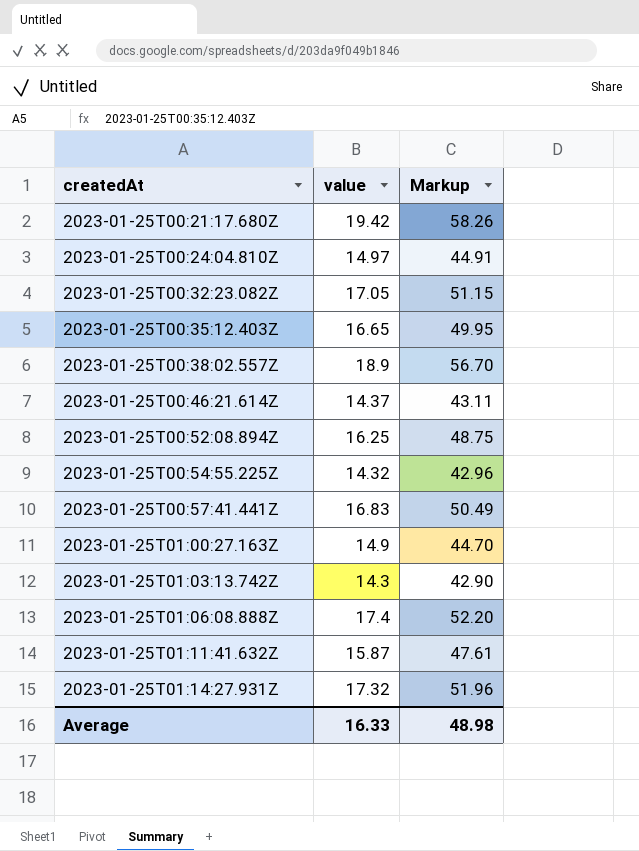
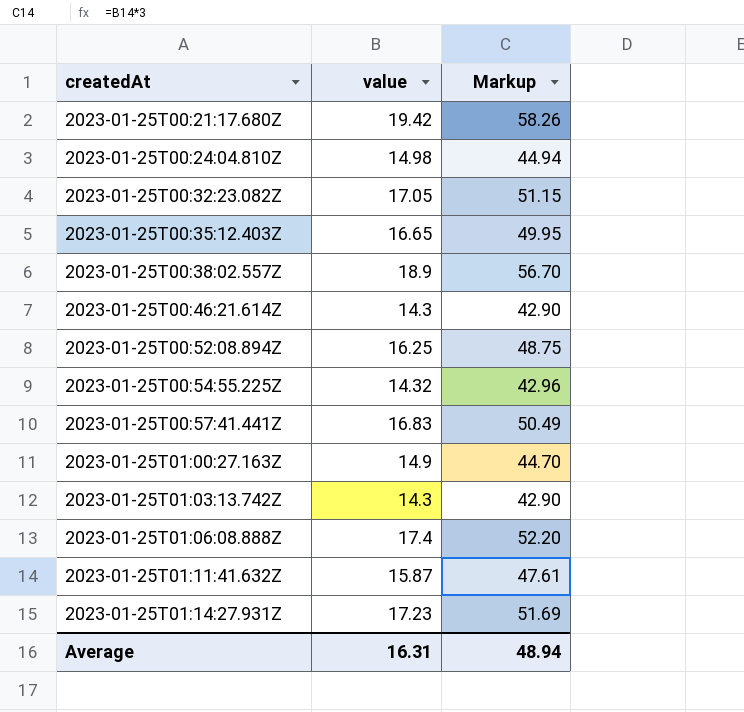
2023-01-25T00:24:04.810Z | value: 14.97 -> 14.98
2023-01-25T00:24:04.810Z | Markup: 44.91 -> 44.94
2023-01-25T00:46:21.614Z | value: 14.37 -> 14.3
2023-01-25T00:46:21.614Z | Markup: 43.11 -> 42.90
2023-01-25T01:14:27.931Z | value: 17.32 -> 17.23
2023-01-25T01:14:27.931Z | Markup: 51.96 -> 51.69
Average | value: 16.33 -> 16.31
Average | Markup: 48.98 -> 48.94

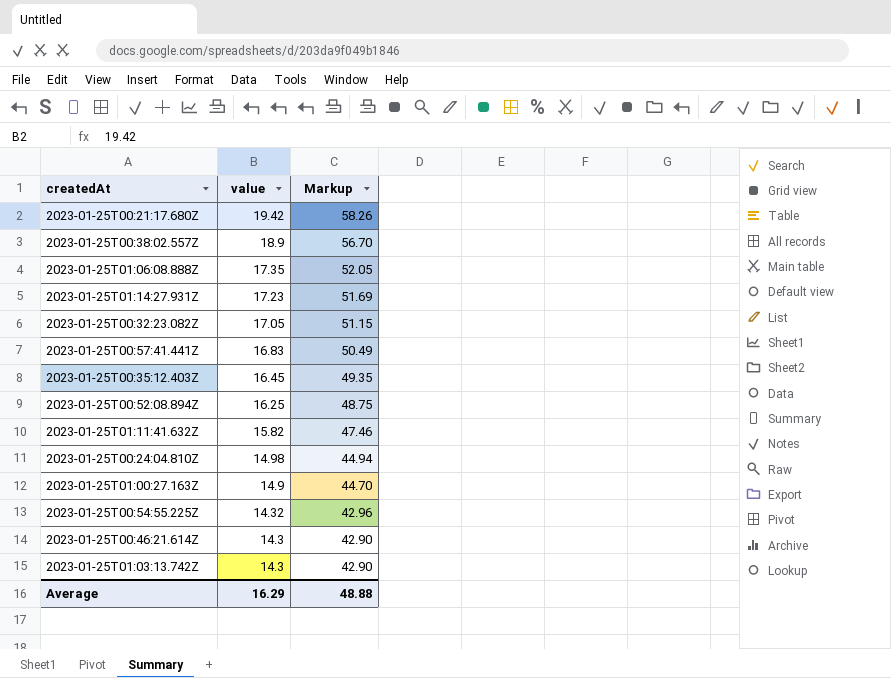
row order: createdAt ascending -> value descending
2023-01-25T01:06:08.888Z | value: 17.4 -> 17.35
2023-01-25T01:06:08.888Z | Markup: 52.20 -> 52.05
2023-01-25T00:35:12.403Z | value: 16.65 -> 16.45
2023-01-25T00:35:12.403Z | Markup: 49.95 -> 49.35
2023-01-25T01:11:41.632Z | value: 15.87 -> 15.82
2023-01-25T01:11:41.632Z | Markup: 47.61 -> 47.46
Average | value: 16.31 -> 16.29
Average | Markup: 48.94 -> 48.88

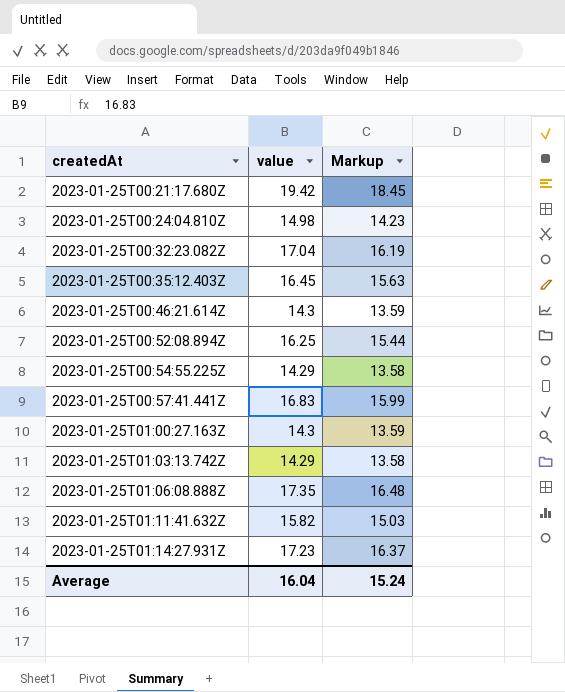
row order: value descending -> createdAt ascending
column Markup | formula: [value] * 3 -> [value] * 0.95
row 2023-01-25T00:38:02.557Z: 18.9 | 56.70 -> none
2023-01-25T00:32:23.082Z | value: 17.05 -> 17.04
2023-01-25T00:54:55.225Z | value: 14.32 -> 14.29
2023-01-25T01:00:27.163Z | value: 14.9 -> 14.3
2023-01-25T01:03:13.742Z | value: 14.3 -> 14.29
Average | value: 16.29 -> 16.04
Average | Markup: 48.88 -> 15.24

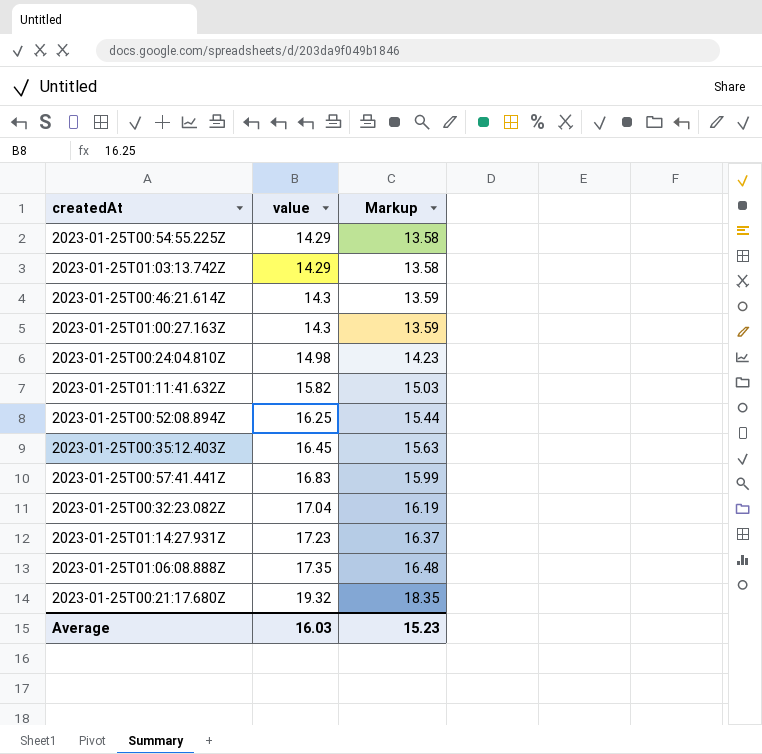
row order: createdAt ascending -> value ascending
2023-01-25T00:21:17.680Z | value: 19.42 -> 19.32
2023-01-25T00:21:17.680Z | Markup: 18.45 -> 18.35
Average | value: 16.04 -> 16.03
Average | Markup: 15.24 -> 15.23

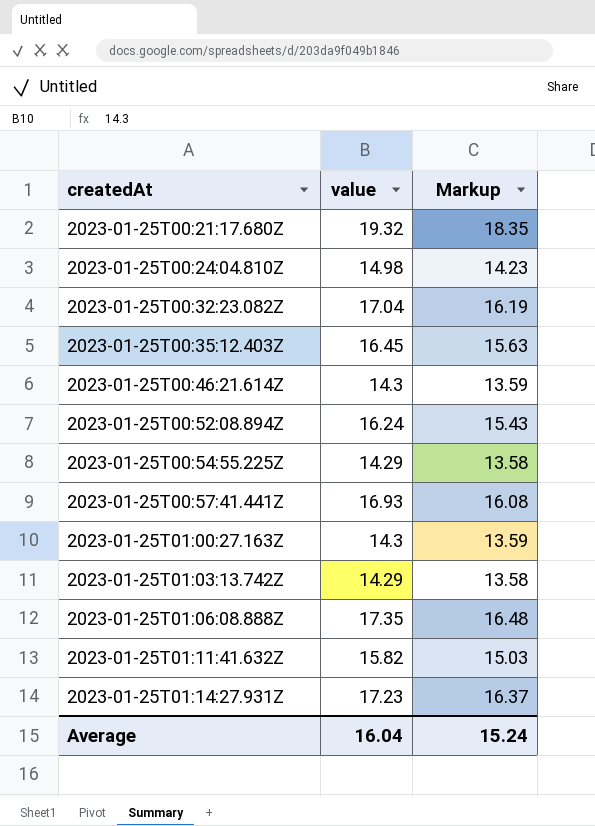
row order: value ascending -> createdAt ascending
2023-01-25T00:52:08.894Z | value: 16.25 -> 16.24
2023-01-25T00:52:08.894Z | Markup: 15.44 -> 15.43
2023-01-25T00:57:41.441Z | value: 16.83 -> 16.93
2023-01-25T00:57:41.441Z | Markup: 15.99 -> 16.08
Average | value: 16.03 -> 16.04
Average | Markup: 15.23 -> 15.24

